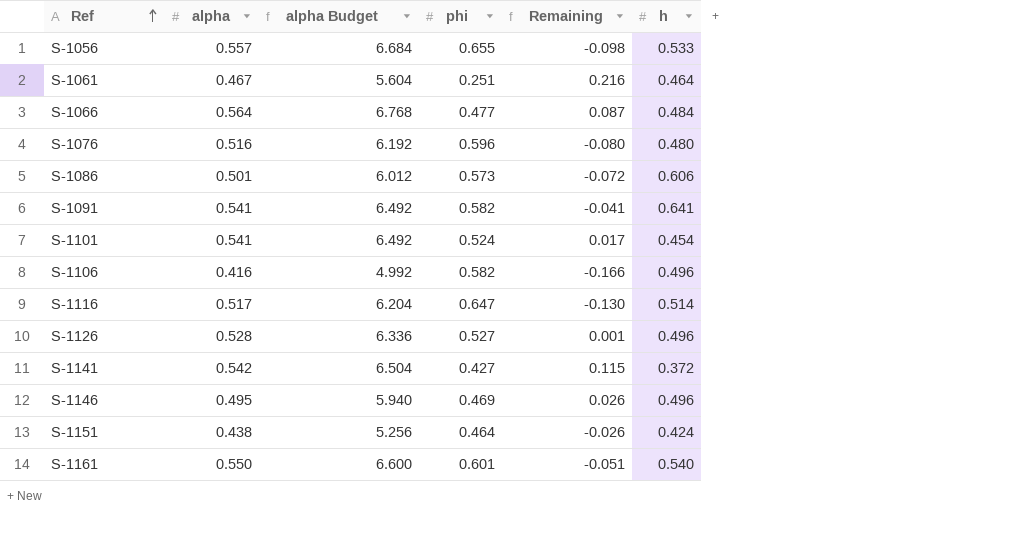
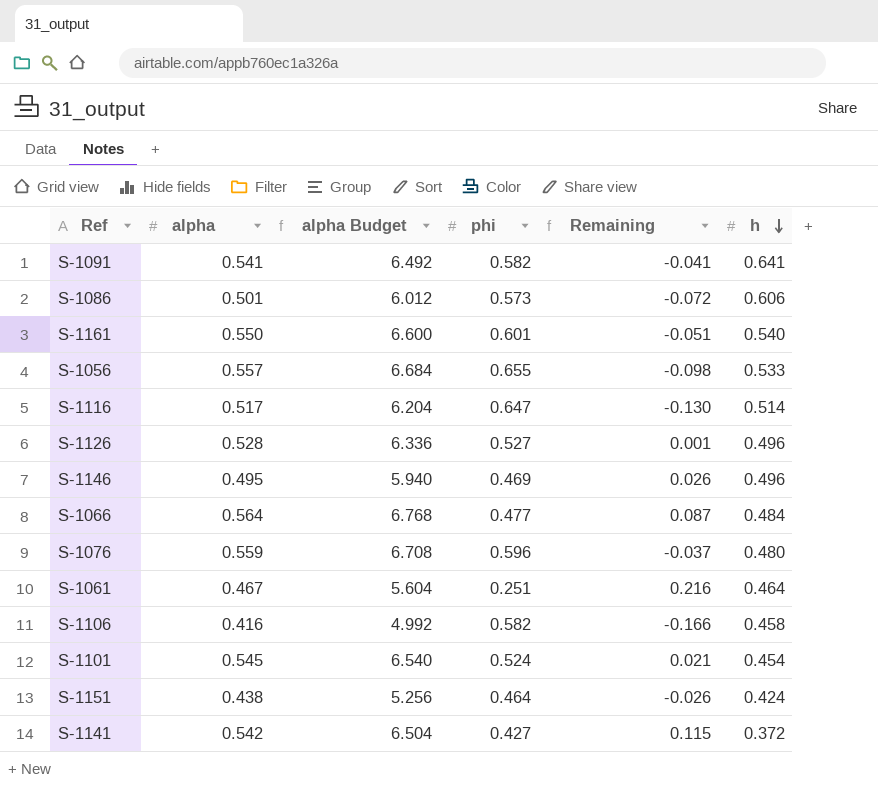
row order: Ref ascending -> h descending
S-1076 | alpha: 0.516 -> 0.559
S-1076 | alpha Budget: 6.192 -> 6.708
S-1076 | Remaining: -0.080 -> -0.037
S-1106 | h: 0.496 -> 0.458
S-1101 | alpha: 0.541 -> 0.545
S-1101 | alpha Budget: 6.492 -> 6.540
S-1101 | Remaining: 0.017 -> 0.021

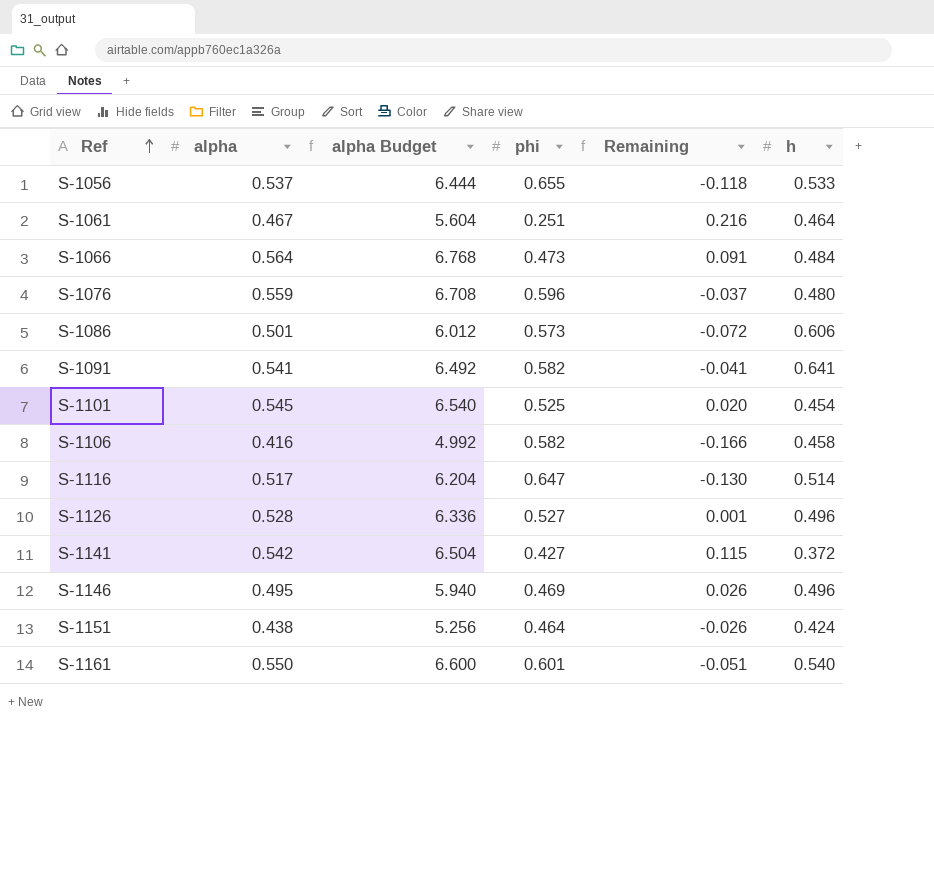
row order: h descending -> Ref ascending
S-1056 | alpha: 0.557 -> 0.537
S-1056 | alpha Budget: 6.684 -> 6.444
S-1056 | Remaining: -0.098 -> -0.118
S-1066 | phi: 0.477 -> 0.473
S-1066 | Remaining: 0.087 -> 0.091
S-1101 | phi: 0.524 -> 0.525
S-1101 | Remaining: 0.021 -> 0.020

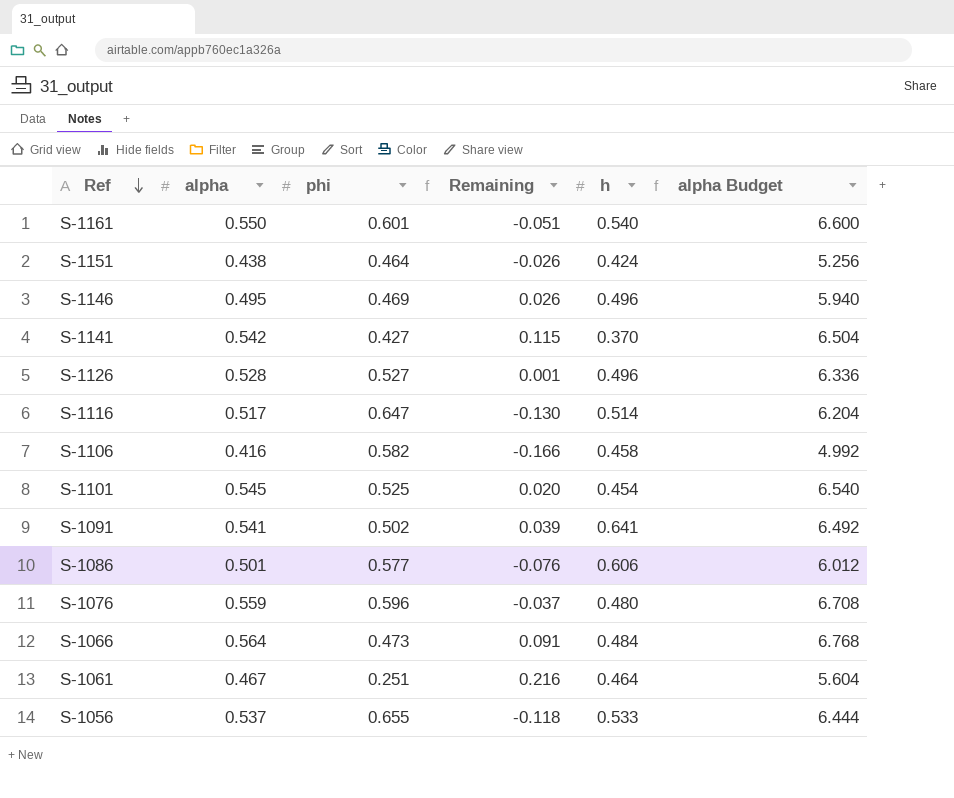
row order: Ref ascending -> Ref descending
column alpha Budget | position: 3 -> 6
S-1141 | h: 0.372 -> 0.370
S-1091 | phi: 0.582 -> 0.502
S-1091 | Remaining: -0.041 -> 0.039
S-1086 | phi: 0.573 -> 0.577
S-1086 | Remaining: -0.072 -> -0.076

